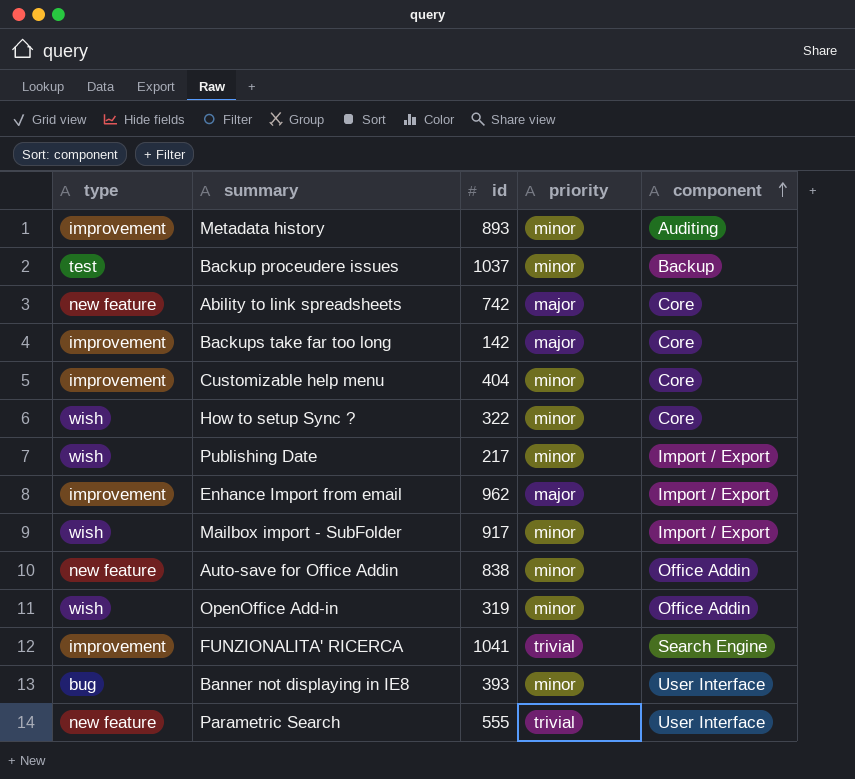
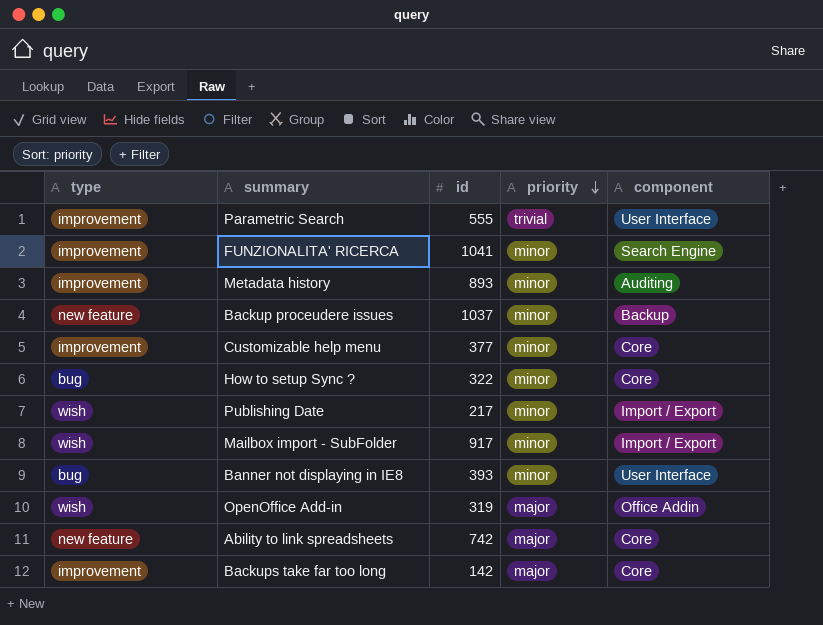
row order: component ascending -> priority descending
row Enhance Import from email: improvement | 962 | major | Import / Export -> none
row Auto-save for Office Addin: new feature | 838 | minor | Office Addin -> none
Parametric Search | type: new feature -> improvement
FUNZIONALITA' RICERCA | priority: trivial -> minor
Backup proceudere issues | type: test -> new feature
Customizable help menu | id: 404 -> 377
How to setup Sync ? | type: wish -> bug
OpenOffice Add-in | priority: minor -> major

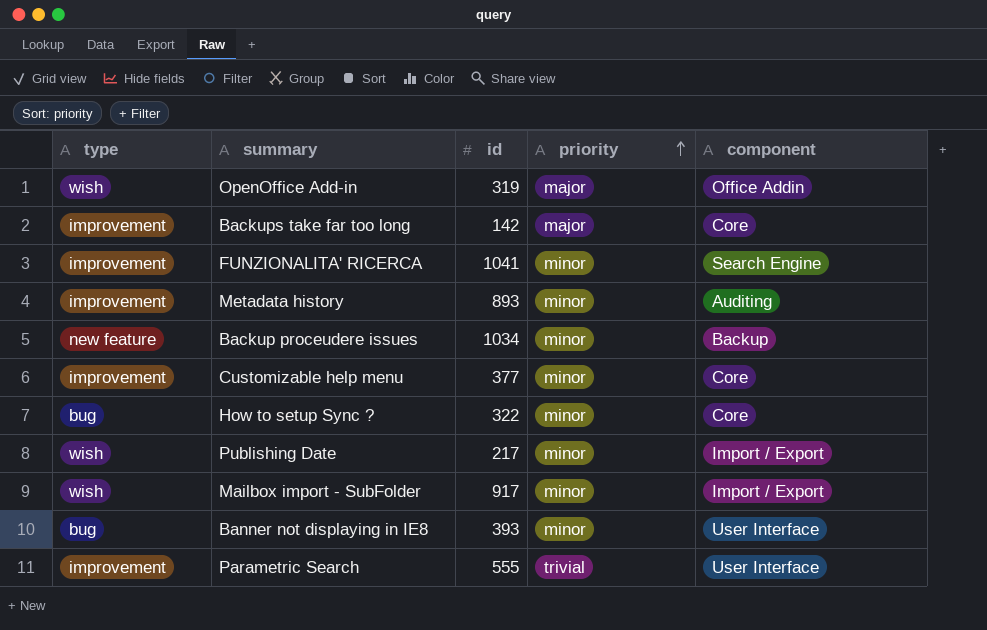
row order: priority descending -> priority ascending
row Ability to link spreadsheets: new feature | 742 | major | Core -> none
Backup proceudere issues | id: 1037 -> 1034

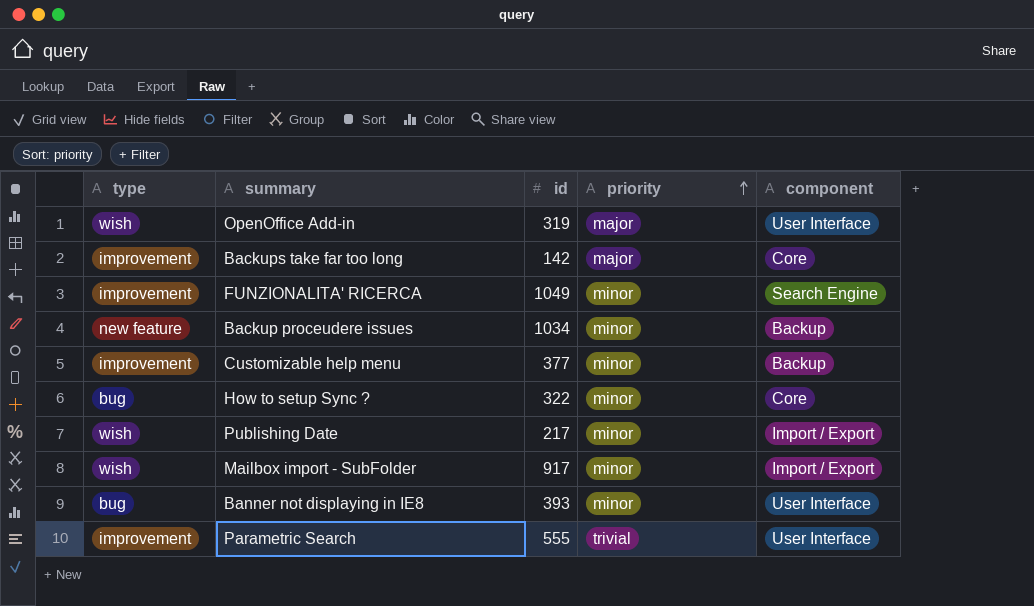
row Metadata history: improvement | 893 | minor | Auditing -> none
OpenOffice Add-in | component: Office Addin -> User Interface
FUNZIONALITA' RICERCA | id: 1041 -> 1049
Customizable help menu | component: Core -> Backup

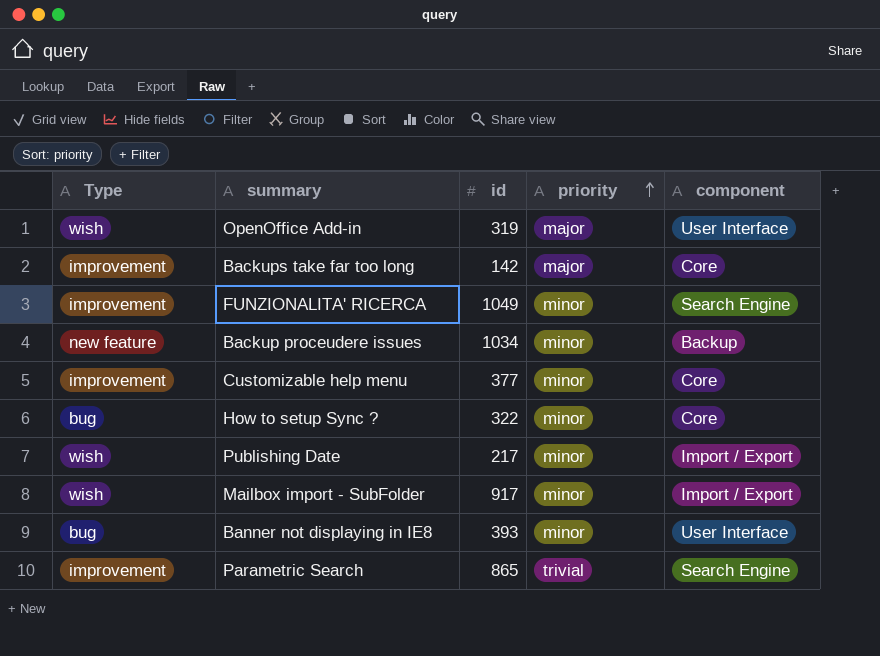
column name: type -> Type
Customizable help menu | component: Backup -> Core
Parametric Search | id: 555 -> 865
Parametric Search | component: User Interface -> Search Engine

